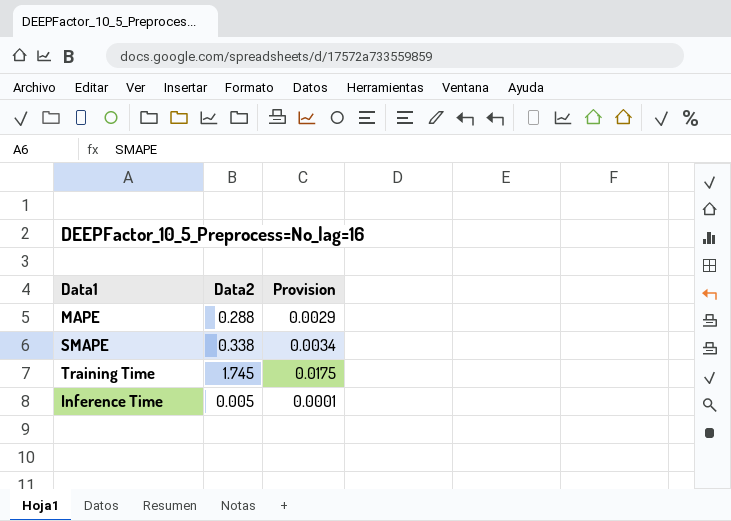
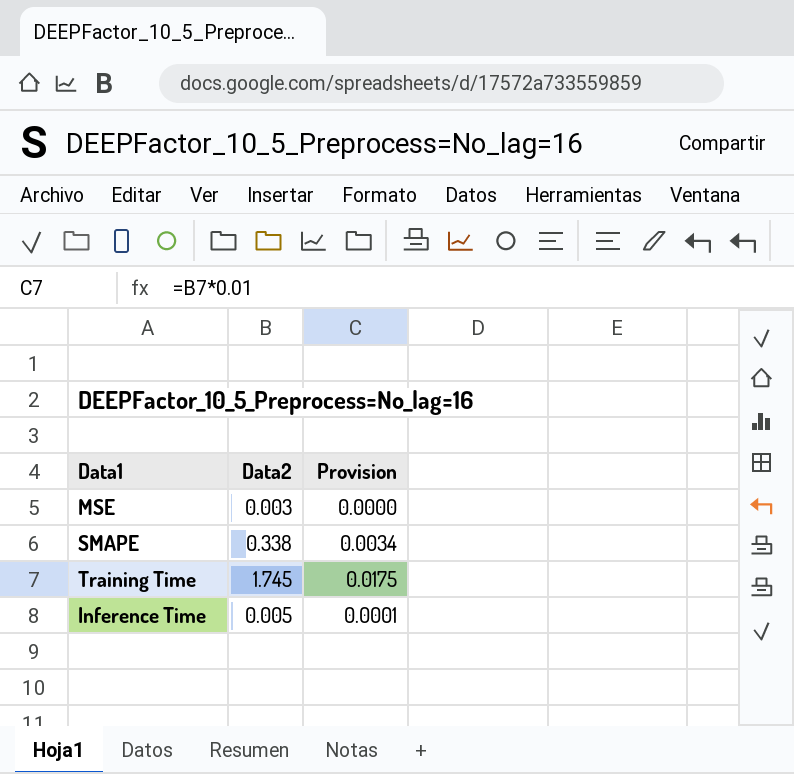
row MAPE: 0.288 | 0.0029 -> none
row MSE: none -> 0.003 | 0.0000

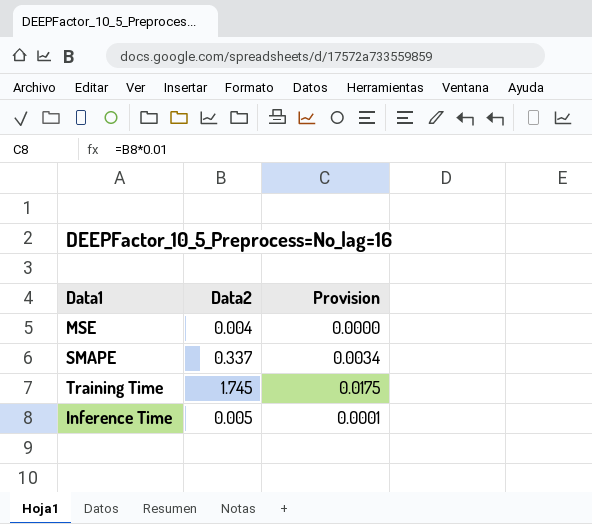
MSE | Data2: 0.003 -> 0.004
SMAPE | Data2: 0.338 -> 0.337

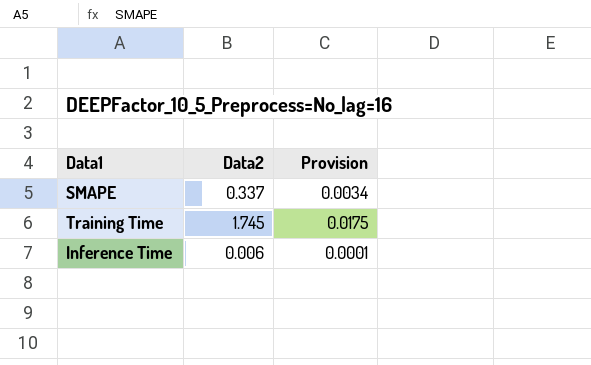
row MSE: 0.004 | 0.0000 -> none
Inference Time | Data2: 0.005 -> 0.006

